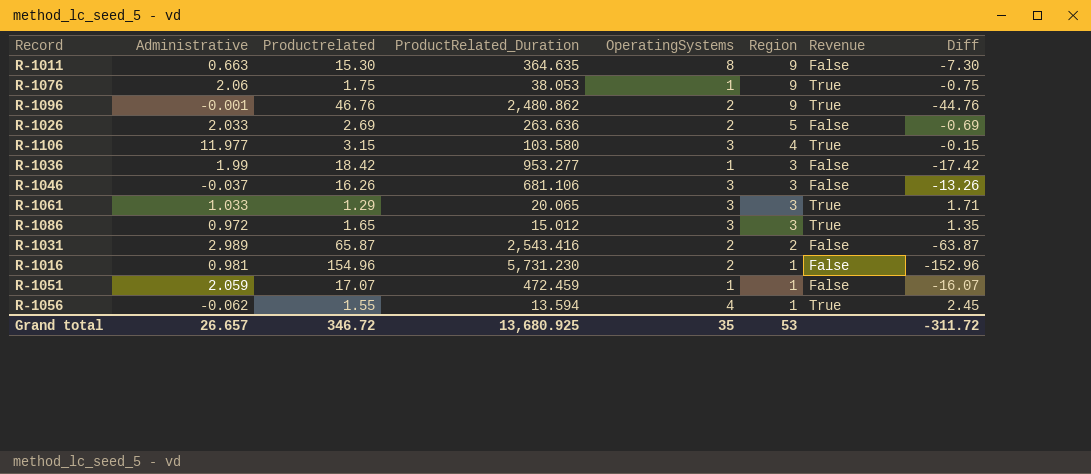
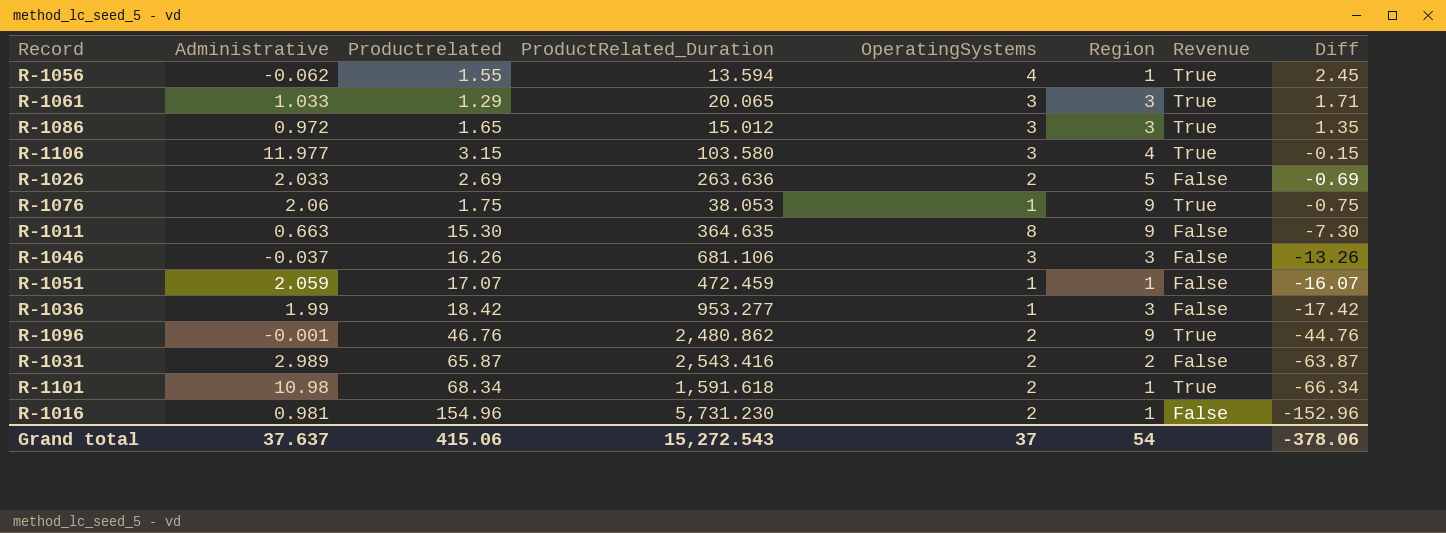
row order: Region descending -> Diff descending
row R-1101: none -> 10.98 | 68.34 | 1,591.618 | 2 | 1 | True | -66.34
Grand total | Administrative: 26.657 -> 37.637
Grand total | Productrelated: 346.72 -> 415.06
Grand total | ProductRelated_Duration: 13,680.925 -> 15,272.543
Grand total | OperatingSystems: 35 -> 37
Grand total | Region: 53 -> 54
Grand total | Diff: -311.72 -> -378.06

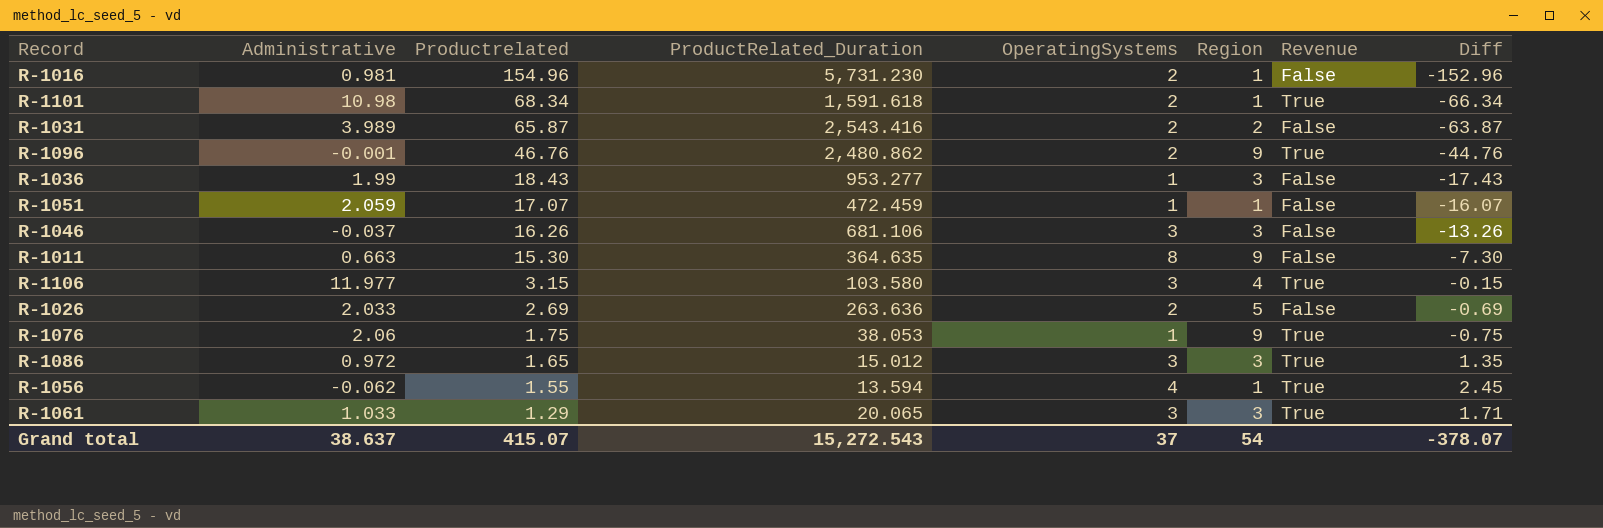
row order: Diff descending -> Productrelated descending
R-1031 | Administrative: 2.989 -> 3.989
R-1036 | Productrelated: 18.42 -> 18.43
R-1036 | Diff: -17.42 -> -17.43
Grand total | Administrative: 37.637 -> 38.637
Grand total | Productrelated: 415.06 -> 415.07
Grand total | Diff: -378.06 -> -378.07

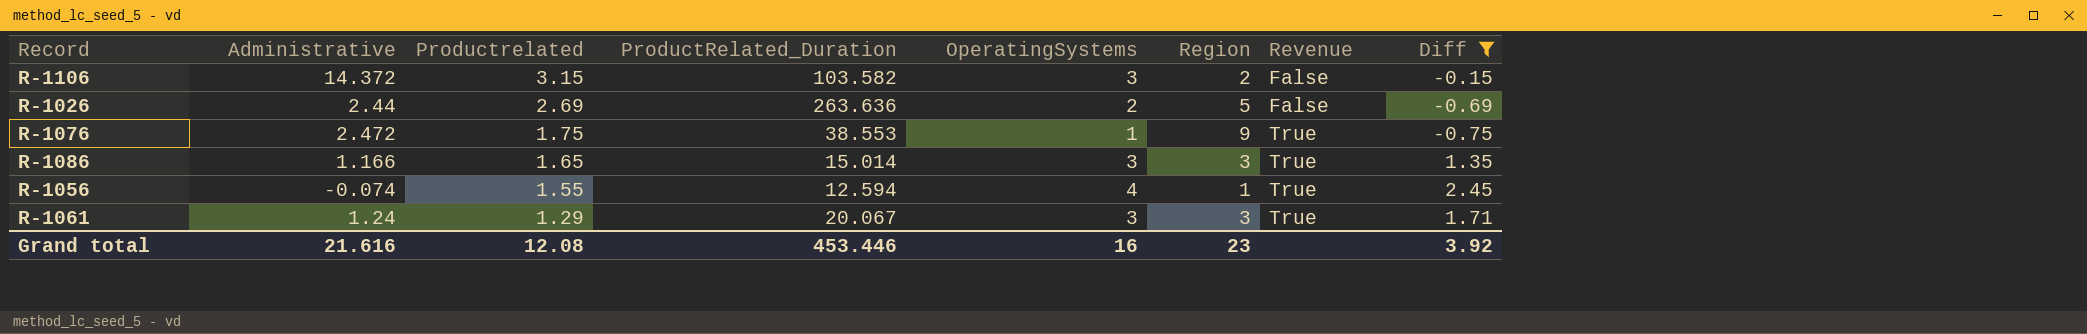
filter: none -> Diff >= -0.75
R-1106 | Administrative: 11.977 -> 14.372
R-1106 | ProductRelated_Duration: 103.580 -> 103.582
R-1106 | Region: 4 -> 2
R-1106 | Revenue: True -> False
R-1026 | Administrative: 2.033 -> 2.44
R-1076 | Administrative: 2.06 -> 2.472
R-1076 | ProductRelated_Duration: 38.053 -> 38.553
R-1086 | Administrative: 0.972 -> 1.166
R-1086 | ProductRelated_Duration: 15.012 -> 15.014
R-1056 | Administrative: -0.062 -> -0.074
R-1056 | ProductRelated_Duration: 13.594 -> 12.594
R-1061 | Administrative: 1.033 -> 1.24
R-1061 | ProductRelated_Duration: 20.065 -> 20.067
Grand total | Administrative: 38.637 -> 21.616
Grand total | Productrelated: 415.07 -> 12.08
Grand total | ProductRelated_Duration: 15,272.543 -> 453.446
Grand total | OperatingSystems: 37 -> 16
Grand total | Region: 54 -> 23
Grand total | Diff: -378.07 -> 3.92

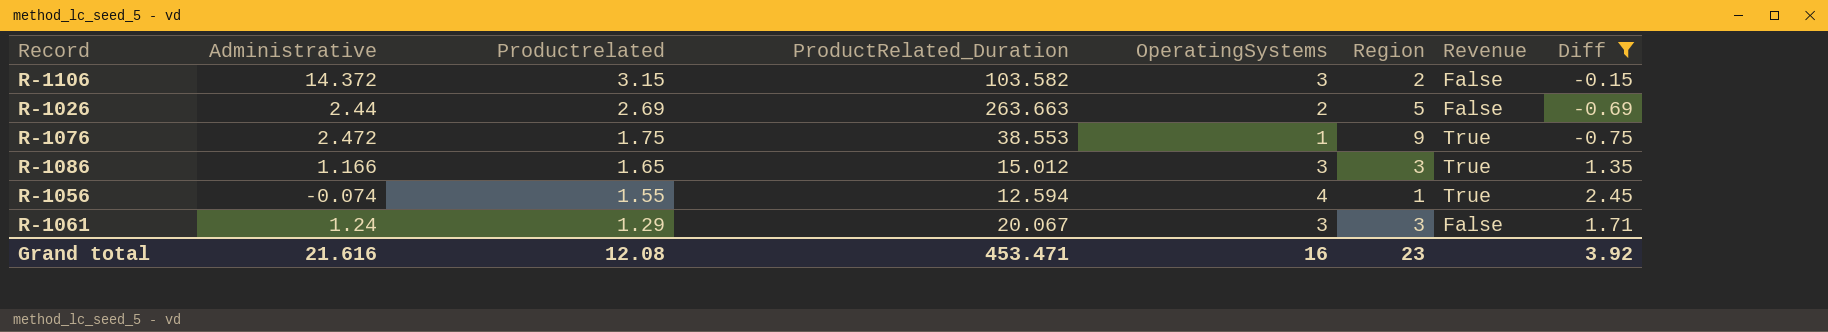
R-1026 | ProductRelated_Duration: 263.636 -> 263.663
R-1086 | ProductRelated_Duration: 15.014 -> 15.012
R-1061 | Revenue: True -> False
Grand total | ProductRelated_Duration: 453.446 -> 453.471

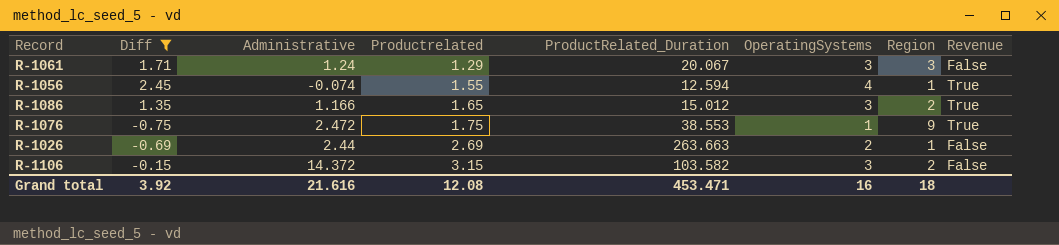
row order: Productrelated descending -> Productrelated ascending
column Diff | position: 8 -> 2
R-1086 | Region: 3 -> 2
R-1026 | Region: 5 -> 1
Grand total | Region: 23 -> 18

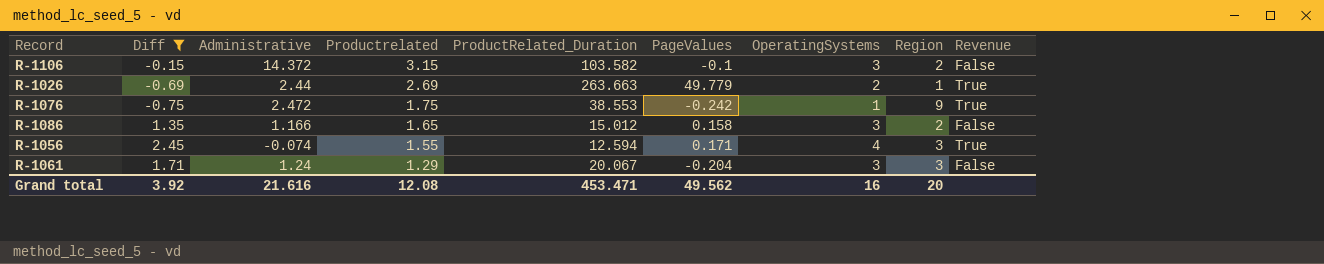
row order: Productrelated ascending -> Productrelated descending
column PageValues | position: none -> 6
R-1026 | Revenue: False -> True
R-1086 | Revenue: True -> False
R-1056 | Region: 1 -> 3
Grand total | Region: 18 -> 20

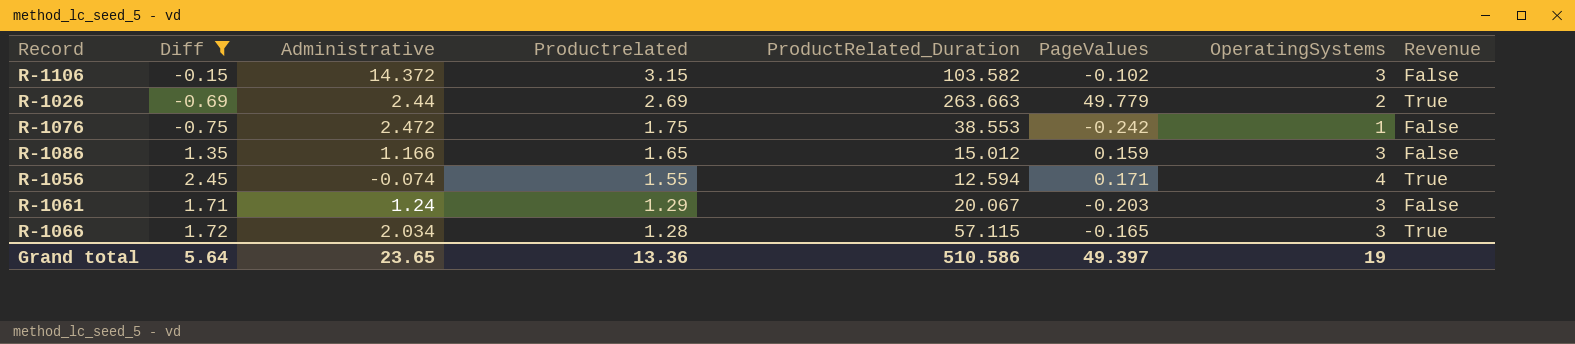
column Region | position: 8 -> none
R-1106 | PageValues: -0.1 -> -0.102
R-1076 | Revenue: True -> False
R-1086 | PageValues: 0.158 -> 0.159
R-1061 | PageValues: -0.204 -> -0.203
row R-1066: none -> 1.72 | 2.034 | 1.28 | 57.115 | -0.165 | 3 | True
Grand total | Diff: 3.92 -> 5.64
Grand total | Administrative: 21.616 -> 23.65
Grand total | Productrelated: 12.08 -> 13.36
Grand total | ProductRelated_Duration: 453.471 -> 510.586
Grand total | PageValues: 49.562 -> 49.397
Grand total | OperatingSystems: 16 -> 19

